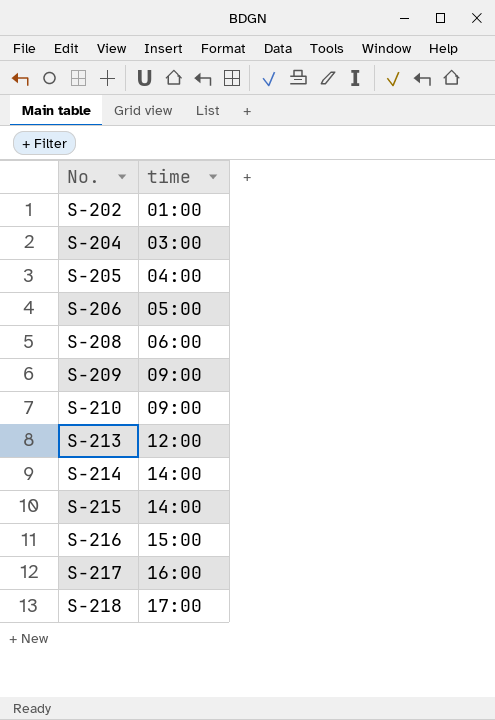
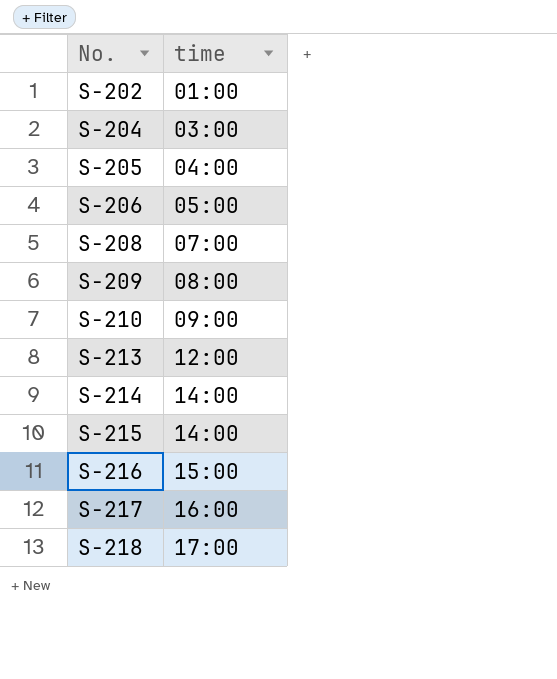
S-208 | time: 06:00 -> 07:00
S-209 | time: 09:00 -> 08:00

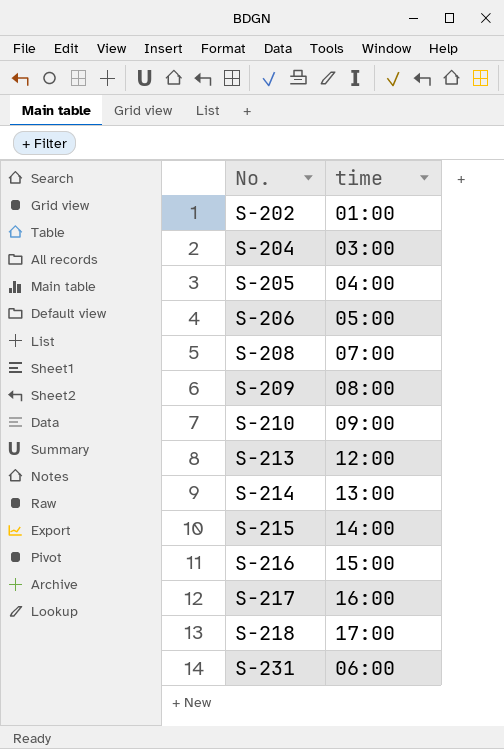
S-214 | time: 14:00 -> 13:00
row S-231: none -> 06:00

